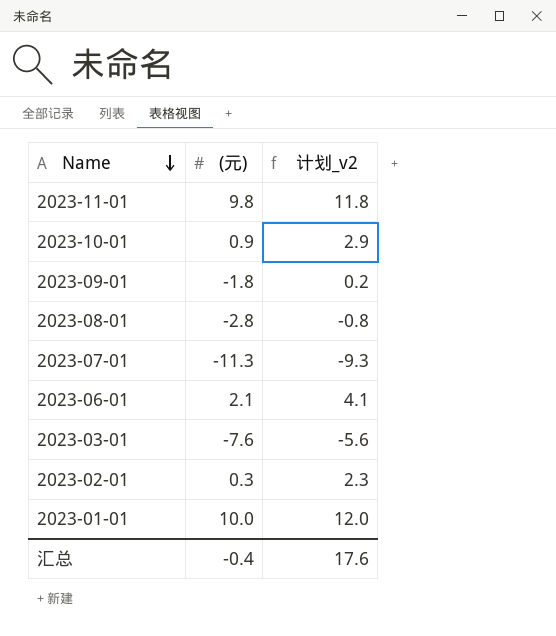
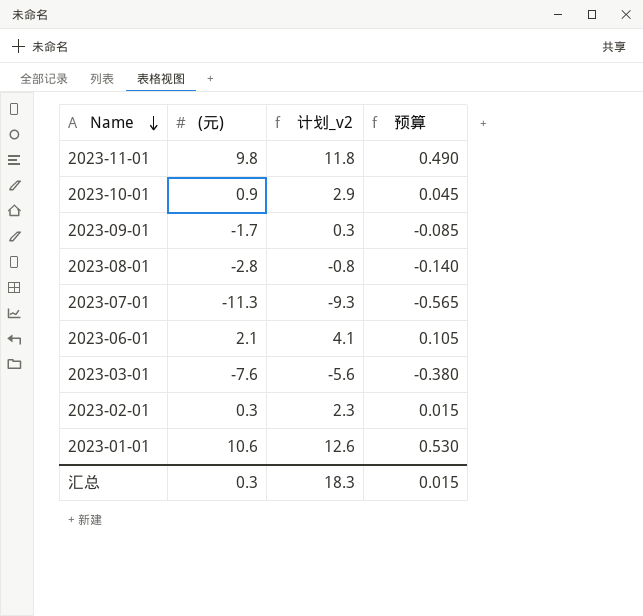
column 预算 | formula: none -> [(元)] * 0.05
2023-09-01 | (元): -1.8 -> -1.7
2023-09-01 | 计划_v2: 0.2 -> 0.3
2023-01-01 | (元): 10.0 -> 10.6
2023-01-01 | 计划_v2: 12.0 -> 12.6
汇总 | (元): -0.4 -> 0.3
汇总 | 计划_v2: 17.6 -> 18.3

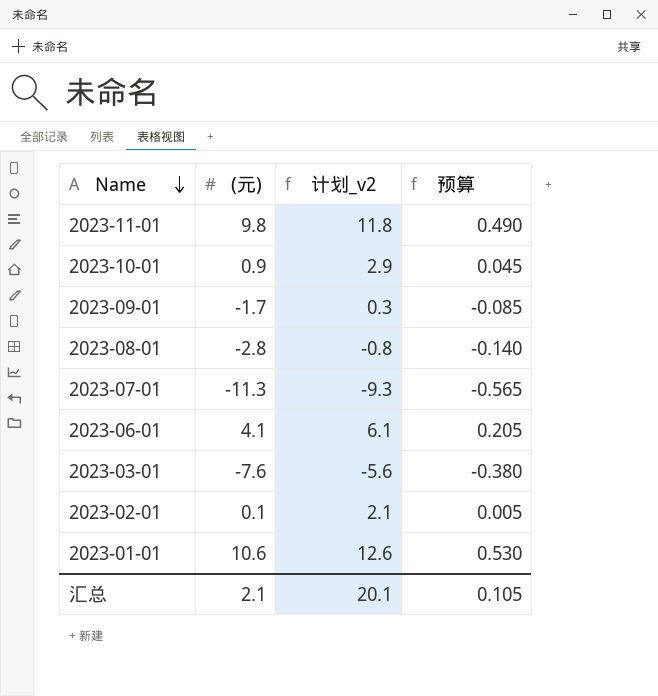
2023-06-01 | (元): 2.1 -> 4.1
2023-06-01 | 计划_v2: 4.1 -> 6.1
2023-06-01 | 预算: 0.105 -> 0.205
2023-02-01 | (元): 0.3 -> 0.1
2023-02-01 | 计划_v2: 2.3 -> 2.1
2023-02-01 | 预算: 0.015 -> 0.005
汇总 | (元): 0.3 -> 2.1
汇总 | 计划_v2: 18.3 -> 20.1
汇总 | 预算: 0.015 -> 0.105

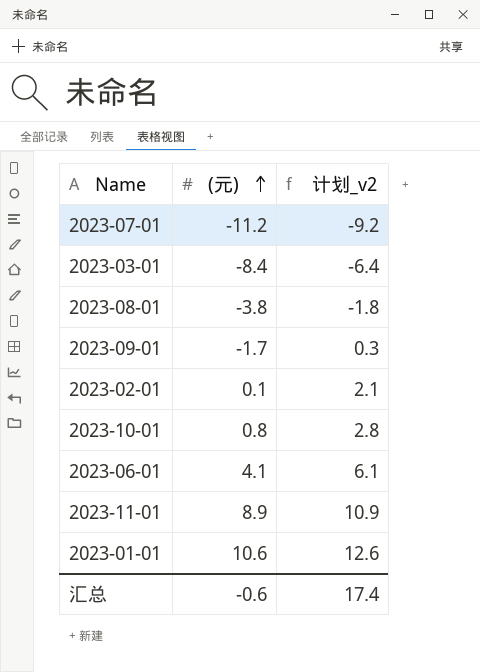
row order: Name descending -> (元) ascending
column 预算 | formula: [(元)] * 0.05 -> none
2023-07-01 | (元): -11.3 -> -11.2
2023-07-01 | 计划_v2: -9.3 -> -9.2
2023-03-01 | (元): -7.6 -> -8.4
2023-03-01 | 计划_v2: -5.6 -> -6.4
2023-08-01 | (元): -2.8 -> -3.8
2023-08-01 | 计划_v2: -0.8 -> -1.8
2023-10-01 | (元): 0.9 -> 0.8
2023-10-01 | 计划_v2: 2.9 -> 2.8
2023-11-01 | (元): 9.8 -> 8.9
2023-11-01 | 计划_v2: 11.8 -> 10.9
汇总 | (元): 2.1 -> -0.6
汇总 | 计划_v2: 20.1 -> 17.4

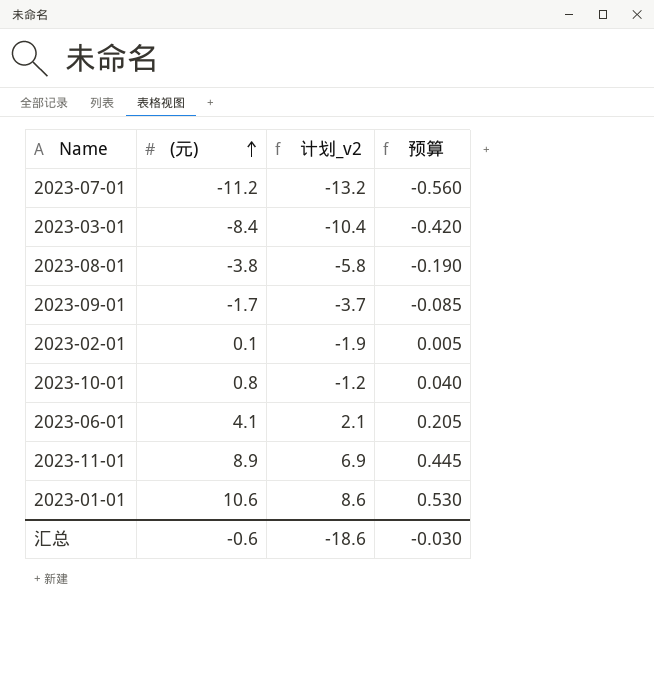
column 计划_v2 | formula: [(元)] + 2 -> [(元)] - 2
column 预算 | formula: none -> [(元)] * 0.05
汇总 | 计划_v2: 17.4 -> -18.6

